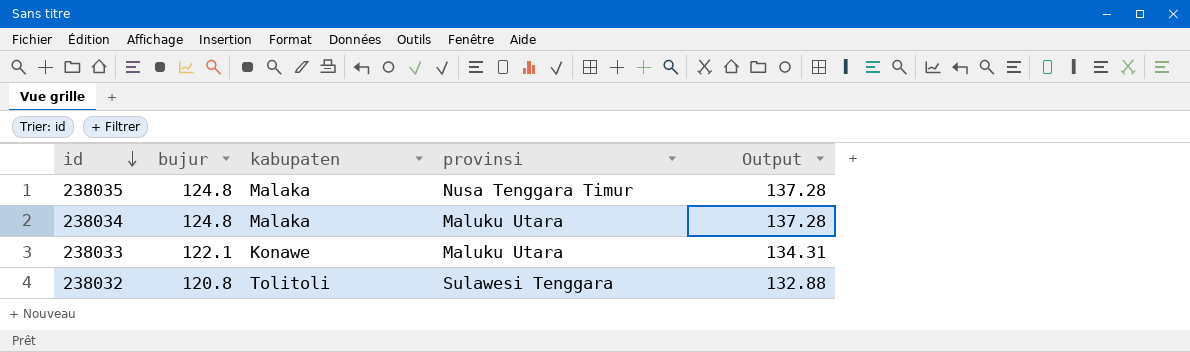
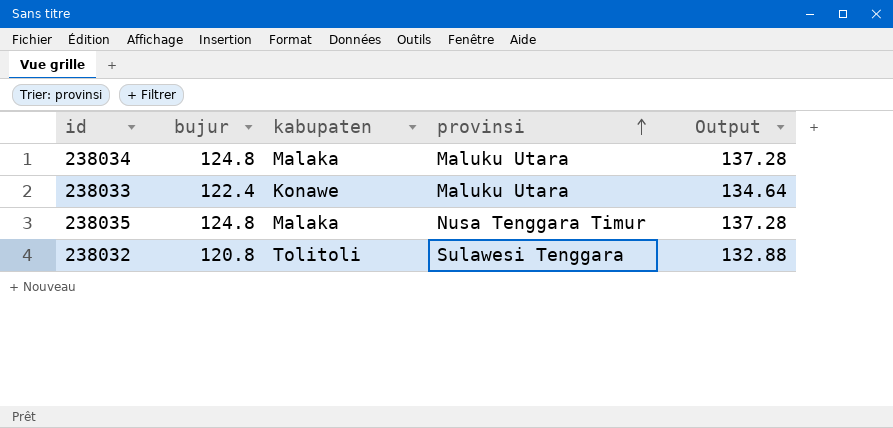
row order: id descending -> provinsi ascending
238033 | bujur: 122.1 -> 122.4
238033 | Output: 134.31 -> 134.64

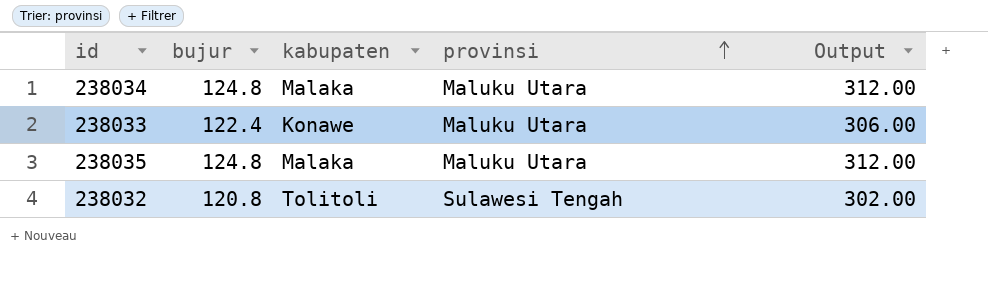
column Output | formula: [bujur] * 1.1 -> [bujur] * 2.5
238035 | provinsi: Nusa Tenggara Timur -> Maluku Utara
238032 | provinsi: Sulawesi Tenggara -> Sulawesi Tengah

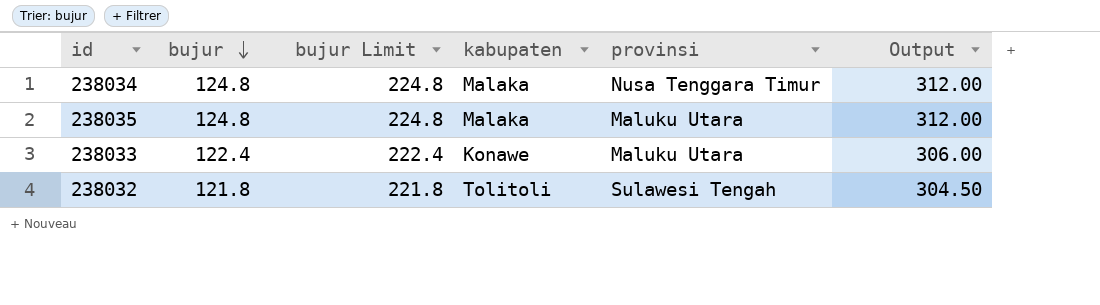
row order: provinsi ascending -> bujur descending
column bujur Limit | formula: none -> [bujur] + 100
238034 | provinsi: Maluku Utara -> Nusa Tenggara Timur
238032 | bujur: 120.8 -> 121.8
238032 | Output: 302.00 -> 304.50

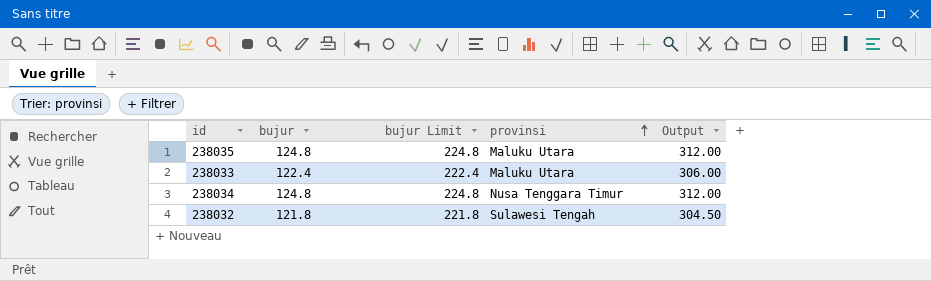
row order: bujur descending -> provinsi ascending
column kabupaten | position: 4 -> none

